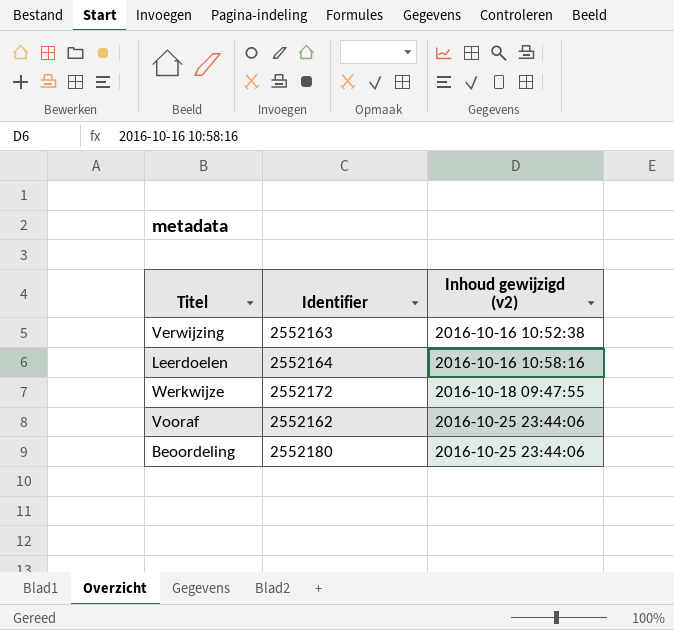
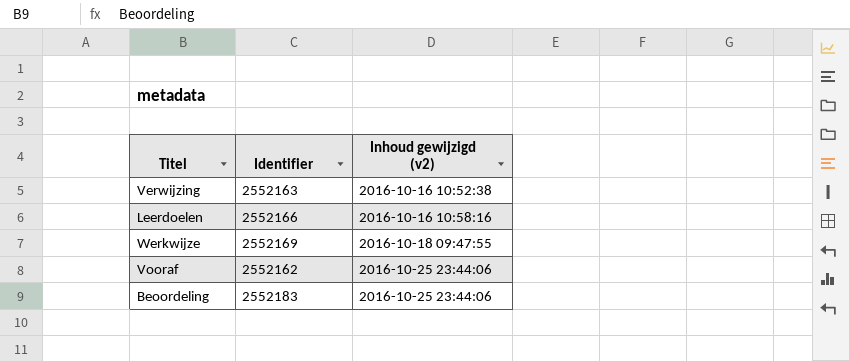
Leerdoelen | Identifier: 2552164 -> 2552166
Werkwijze | Identifier: 2552172 -> 2552169
Beoordeling | Identifier: 2552180 -> 2552183

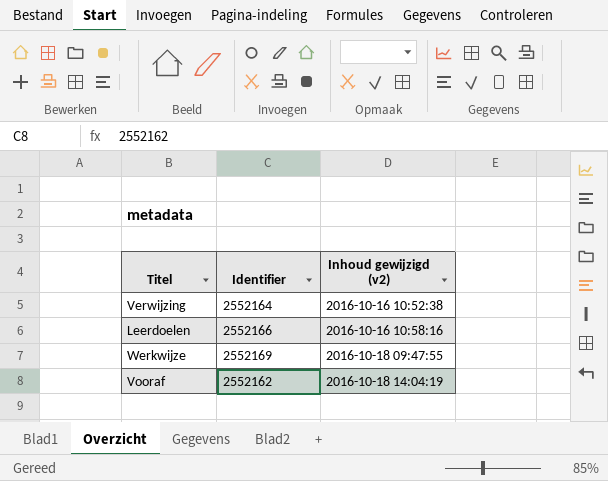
row Beoordeling: 2552183 | 2016-10-25 23:44:06 -> none
Verwijzing | Identifier: 2552163 -> 2552164
Vooraf | Inhoud gewijzigd (v2): 2016-10-25 23:44:06 -> 2016-10-18 14:04:19

